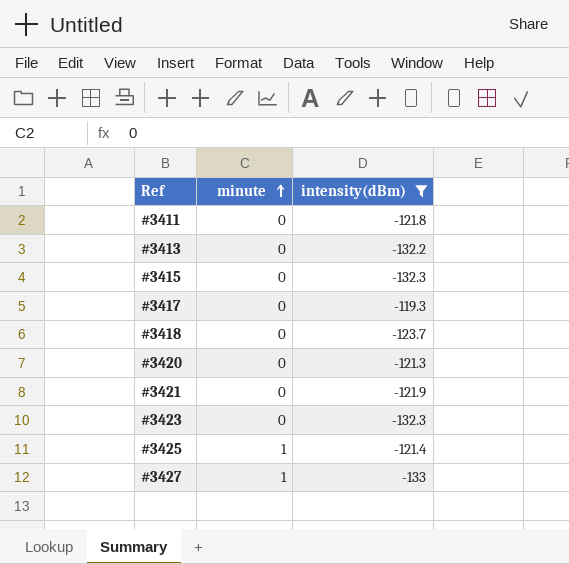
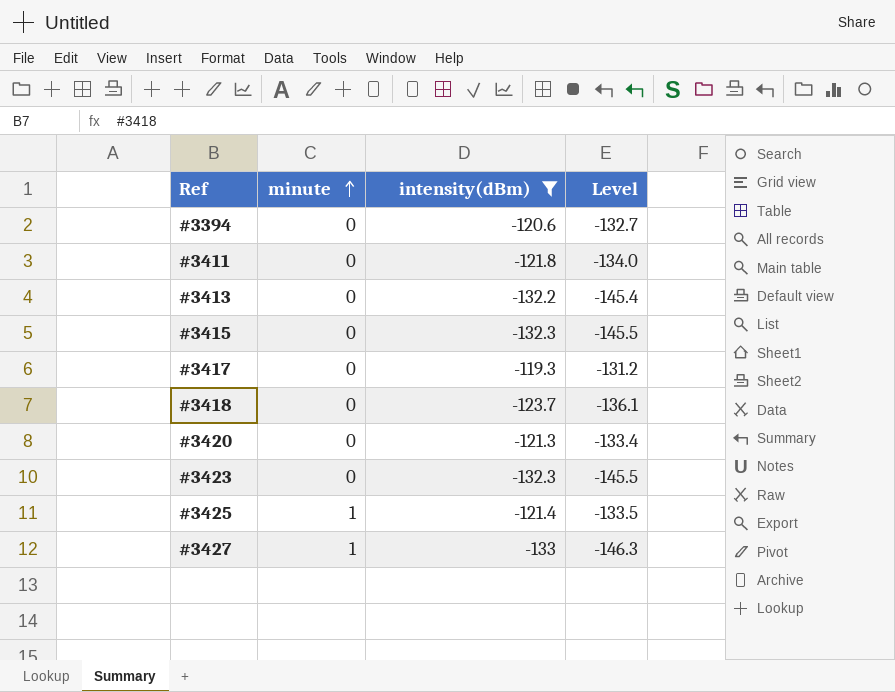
column Level | formula: none -> [intensity(dBm)] * 1.1
row #3421: 0 | -121.9 -> none
row #3394: none -> 0 | -120.6 | -132.7

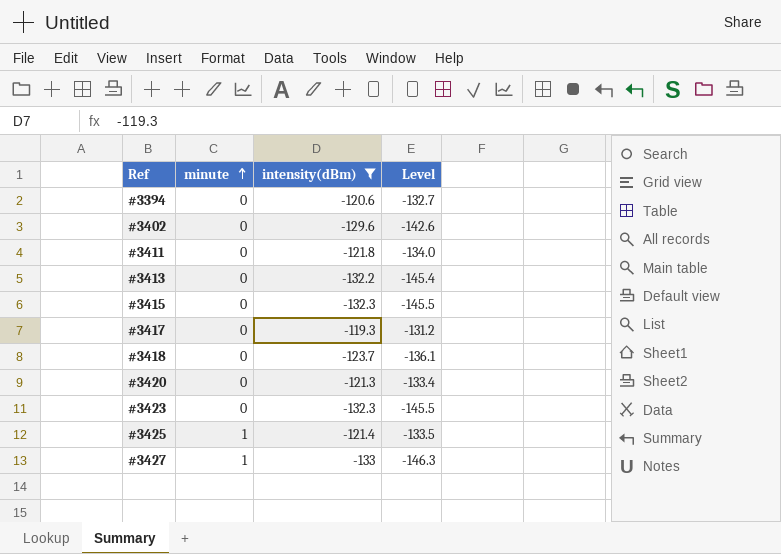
row #3402: none -> 0 | -129.6 | -142.6

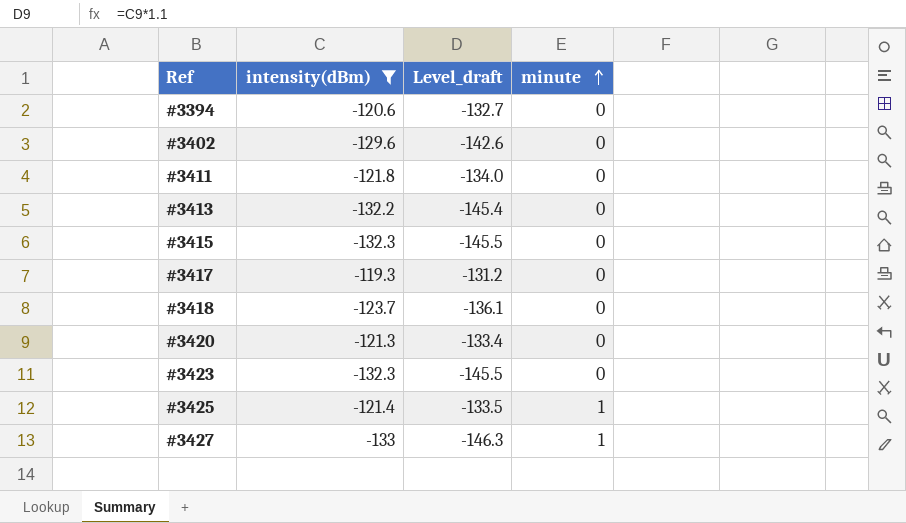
column name: Level -> Level_draft
column minute | position: 2 -> 4

